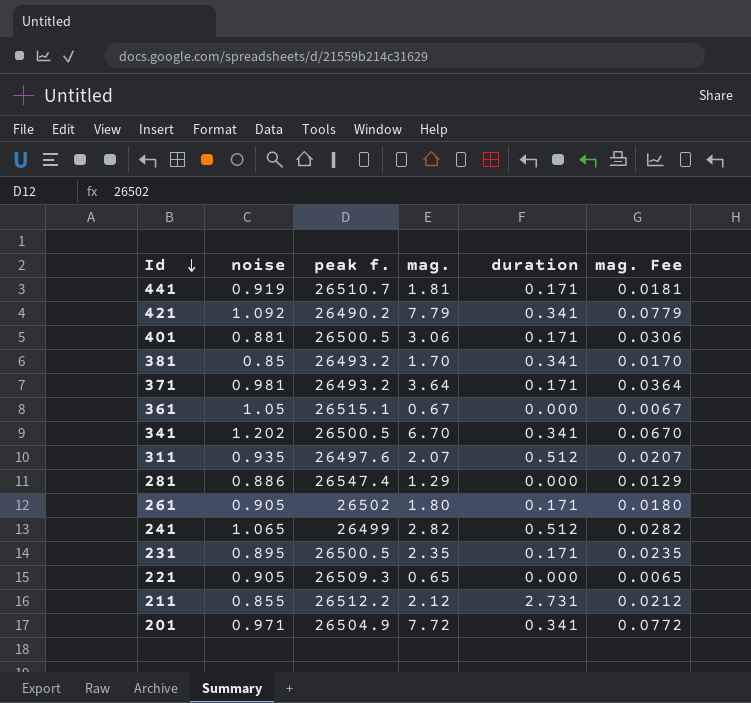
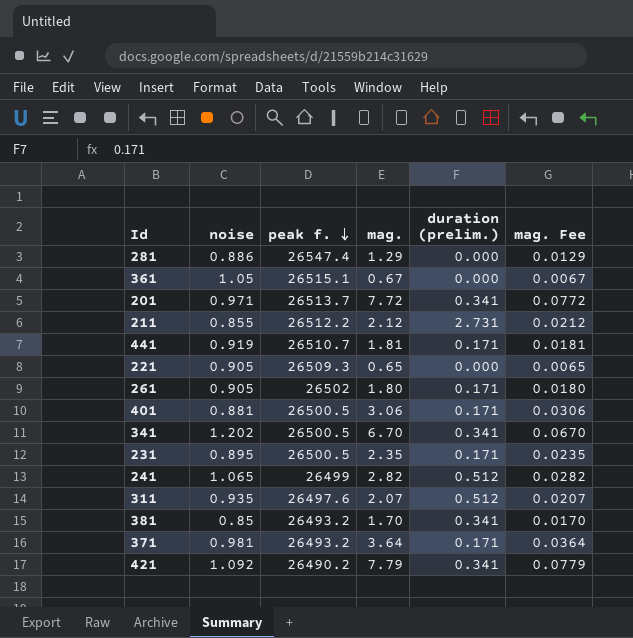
row order: Id descending -> peak f. descending
column name: duration -> duration (prelim.)
201 | peak f.: 26504.9 -> 26513.7

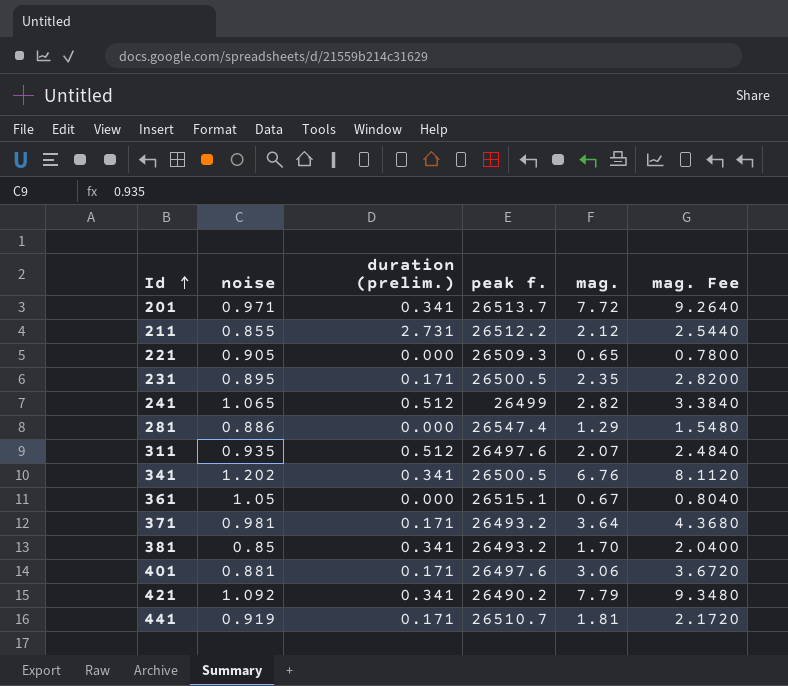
row order: peak f. descending -> Id ascending
column duration (prelim.) | position: 5 -> 3
column mag. Fee | formula: [mag.] * 0.01 -> [mag.] * 1.2
row 261: 0.905 | 26502 | 1.80 | 0.171 | 0.0180 -> none
341 | mag.: 6.70 -> 6.76
401 | peak f.: 26500.5 -> 26497.6

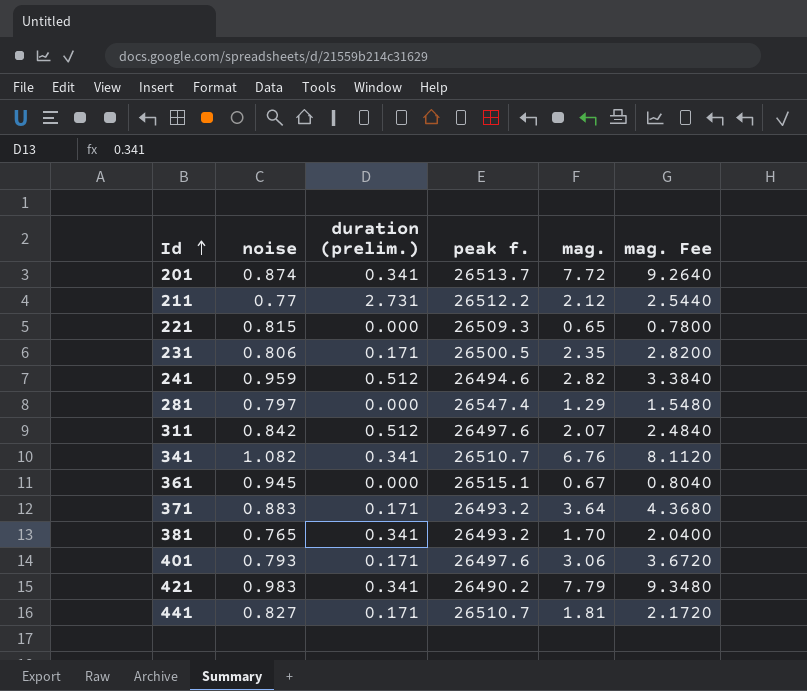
201 | noise: 0.971 -> 0.874
211 | noise: 0.855 -> 0.77
221 | noise: 0.905 -> 0.815
231 | noise: 0.895 -> 0.806
241 | noise: 1.065 -> 0.959
241 | peak f.: 26499 -> 26494.6
281 | noise: 0.886 -> 0.797
311 | noise: 0.935 -> 0.842
341 | noise: 1.202 -> 1.082
341 | peak f.: 26500.5 -> 26510.7
361 | noise: 1.05 -> 0.945
371 | noise: 0.981 -> 0.883
381 | noise: 0.85 -> 0.765
401 | noise: 0.881 -> 0.793
421 | noise: 1.092 -> 0.983
441 | noise: 0.919 -> 0.827

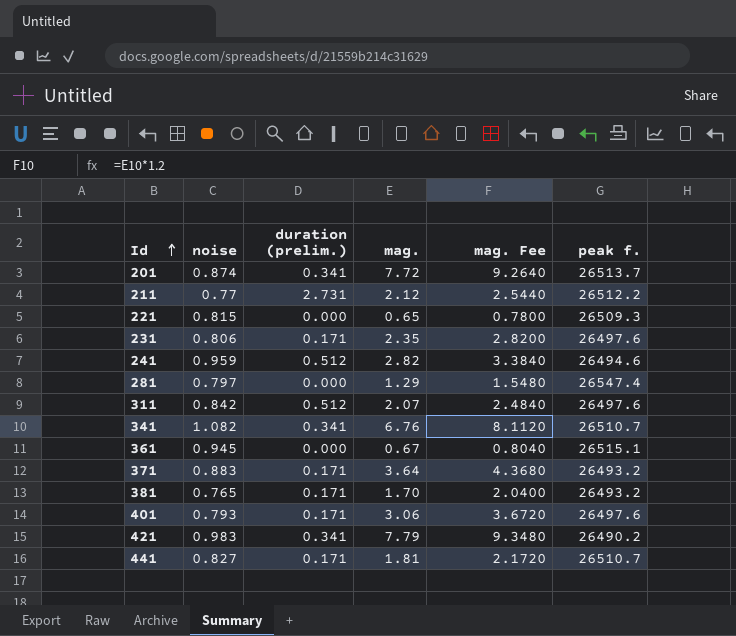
column peak f. | position: 4 -> 6
231 | peak f.: 26500.5 -> 26497.6
381 | duration (prelim.): 0.341 -> 0.171

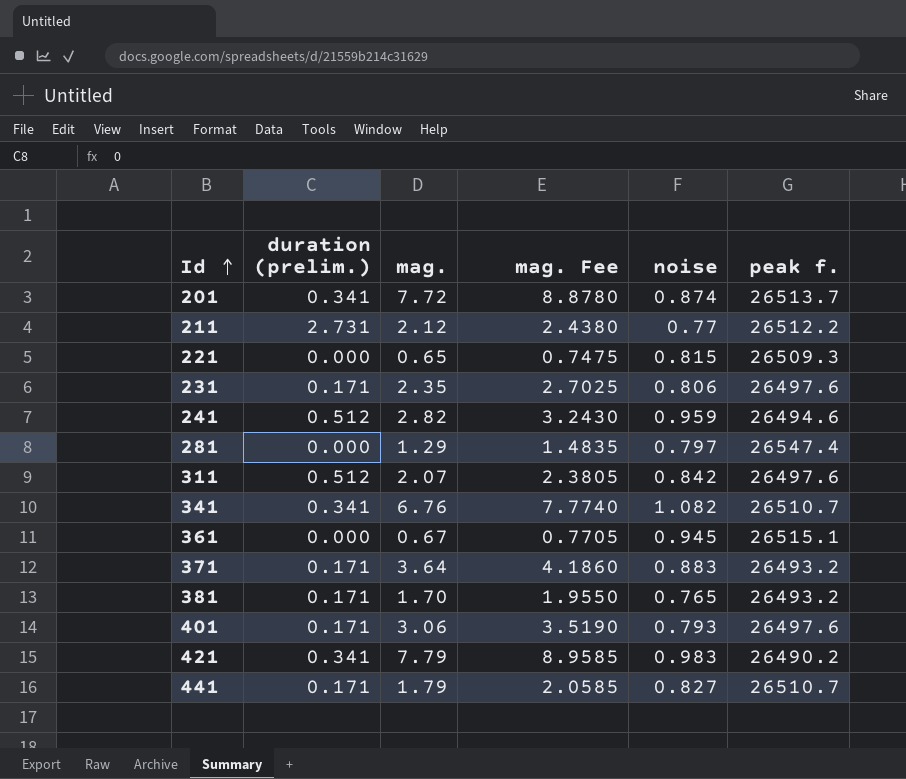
column mag. Fee | formula: [mag.] * 1.2 -> [mag.] * 1.15
column noise | position: 2 -> 5
441 | mag.: 1.81 -> 1.79

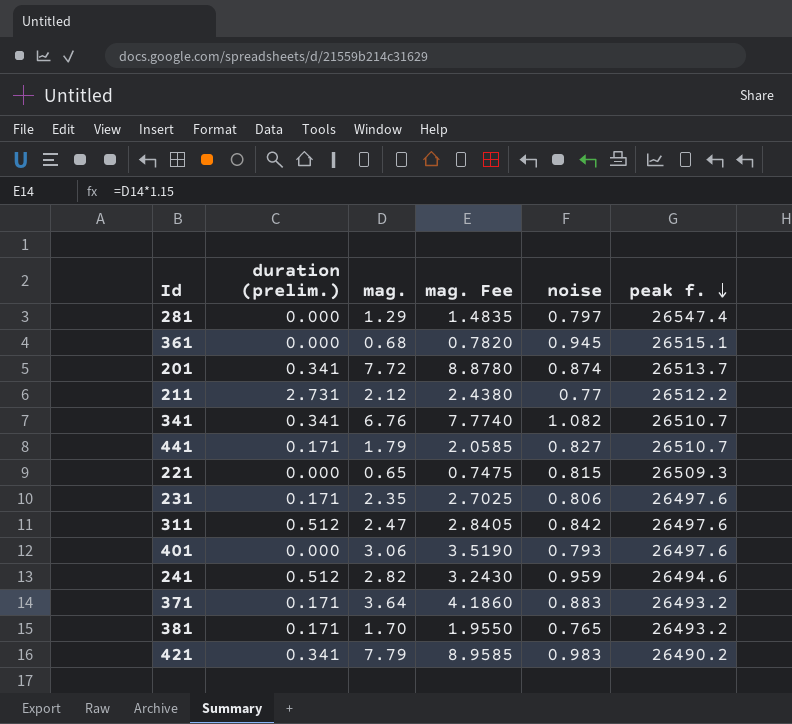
row order: Id ascending -> peak f. descending
361 | mag.: 0.67 -> 0.68
361 | mag. Fee: 0.7705 -> 0.7820
311 | mag.: 2.07 -> 2.47
311 | mag. Fee: 2.3805 -> 2.8405
401 | duration (prelim.): 0.171 -> 0.000

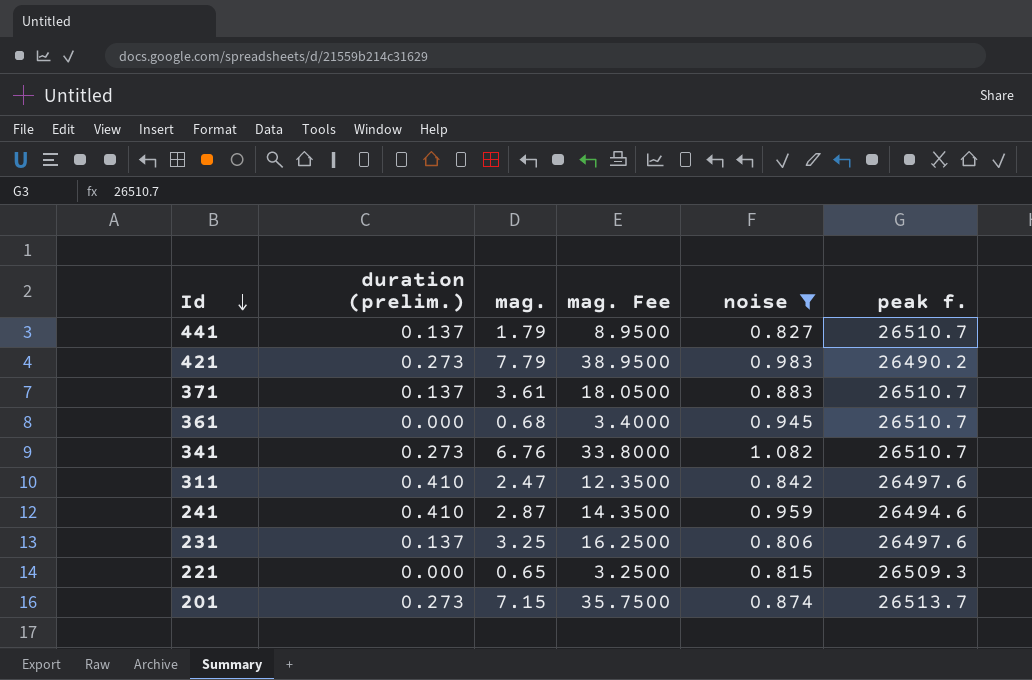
filter: none -> noise >= 0.806
row order: peak f. descending -> Id descending
column mag. Fee | formula: [mag.] * 1.15 -> [mag.] * 5
441 | duration (prelim.): 0.171 -> 0.137
421 | duration (prelim.): 0.341 -> 0.273
371 | duration (prelim.): 0.171 -> 0.137
371 | mag.: 3.64 -> 3.61
371 | peak f.: 26493.2 -> 26510.7
361 | peak f.: 26515.1 -> 26510.7
341 | duration (prelim.): 0.341 -> 0.273
311 | duration (prelim.): 0.512 -> 0.410
241 | duration (prelim.): 0.512 -> 0.410
241 | mag.: 2.82 -> 2.87
231 | duration (prelim.): 0.171 -> 0.137
231 | mag.: 2.35 -> 3.25
201 | duration (prelim.): 0.341 -> 0.273
201 | mag.: 7.72 -> 7.15

